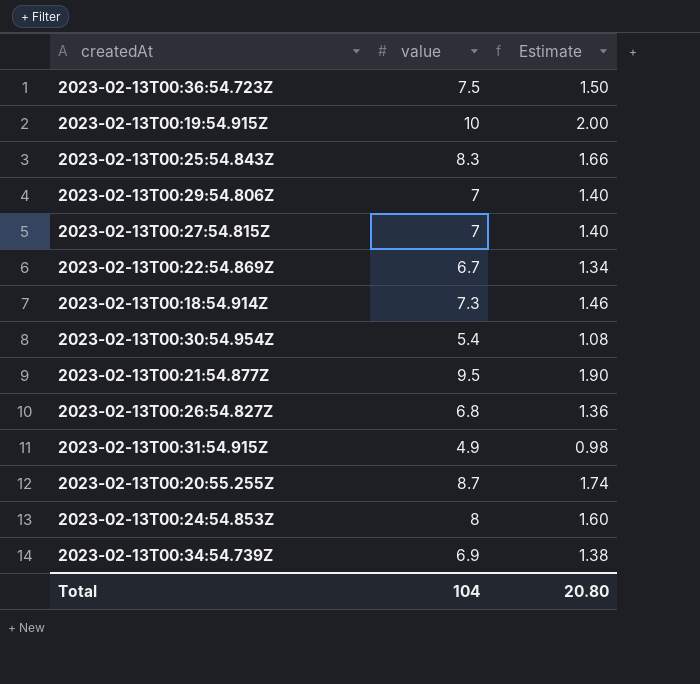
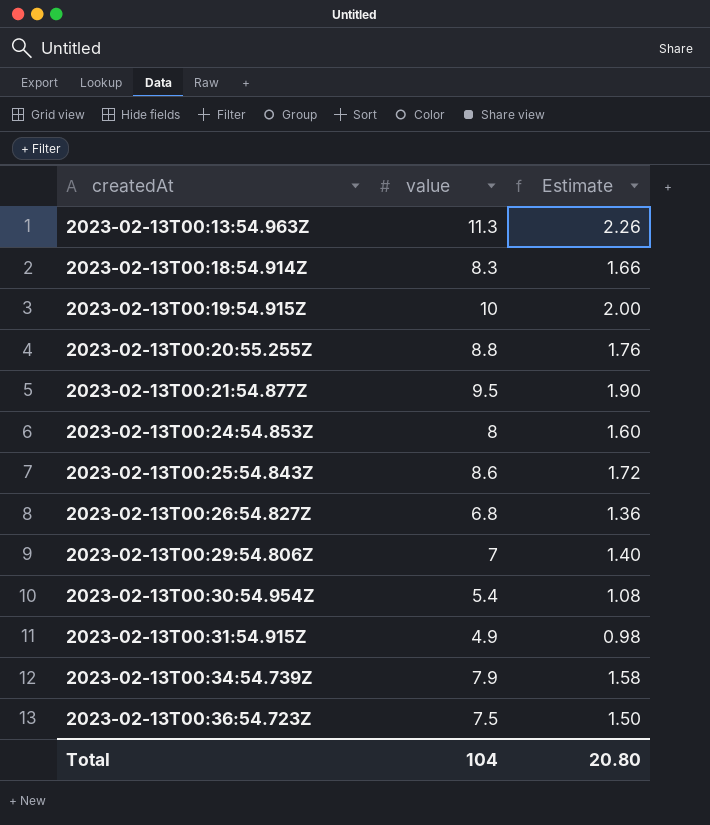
row order: none -> createdAt ascending
row 2023-02-13T00:27:54.815Z: 7 | 1.40 -> none
row 2023-02-13T00:22:54.869Z: 6.7 | 1.34 -> none
row 2023-02-13T00:13:54.963Z: none -> 11.3 | 2.26
2023-02-13T00:18:54.914Z | value: 7.3 -> 8.3
2023-02-13T00:18:54.914Z | Estimate: 1.46 -> 1.66
2023-02-13T00:20:55.255Z | value: 8.7 -> 8.8
2023-02-13T00:20:55.255Z | Estimate: 1.74 -> 1.76
2023-02-13T00:25:54.843Z | value: 8.3 -> 8.6
2023-02-13T00:25:54.843Z | Estimate: 1.66 -> 1.72
2023-02-13T00:34:54.739Z | value: 6.9 -> 7.9
2023-02-13T00:34:54.739Z | Estimate: 1.38 -> 1.58

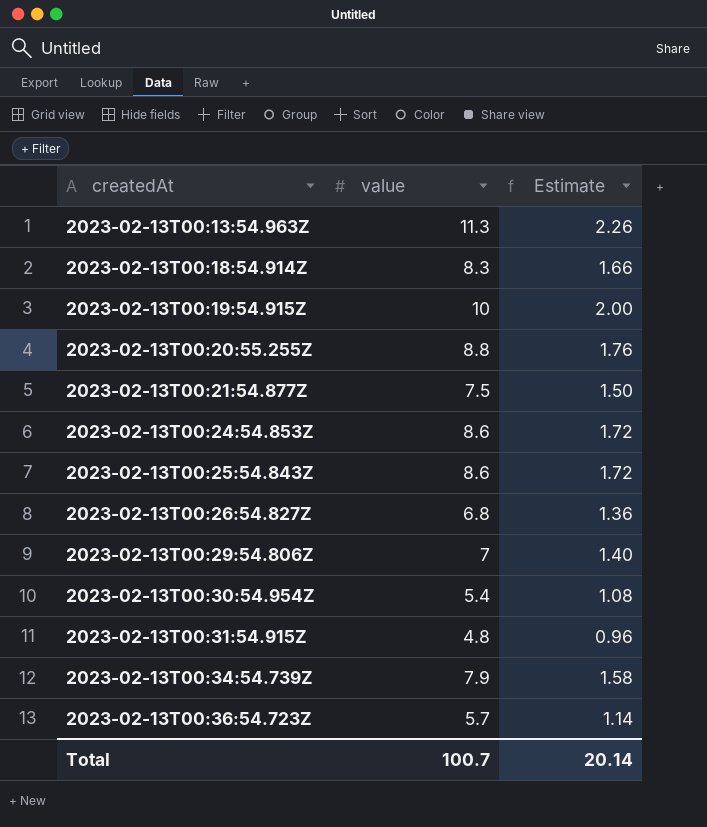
2023-02-13T00:21:54.877Z | value: 9.5 -> 7.5
2023-02-13T00:21:54.877Z | Estimate: 1.90 -> 1.50
2023-02-13T00:24:54.853Z | value: 8 -> 8.6
2023-02-13T00:24:54.853Z | Estimate: 1.60 -> 1.72
2023-02-13T00:31:54.915Z | value: 4.9 -> 4.8
2023-02-13T00:31:54.915Z | Estimate: 0.98 -> 0.96
2023-02-13T00:36:54.723Z | value: 7.5 -> 5.7
2023-02-13T00:36:54.723Z | Estimate: 1.50 -> 1.14
Total | value: 104 -> 100.7
Total | Estimate: 20.80 -> 20.14

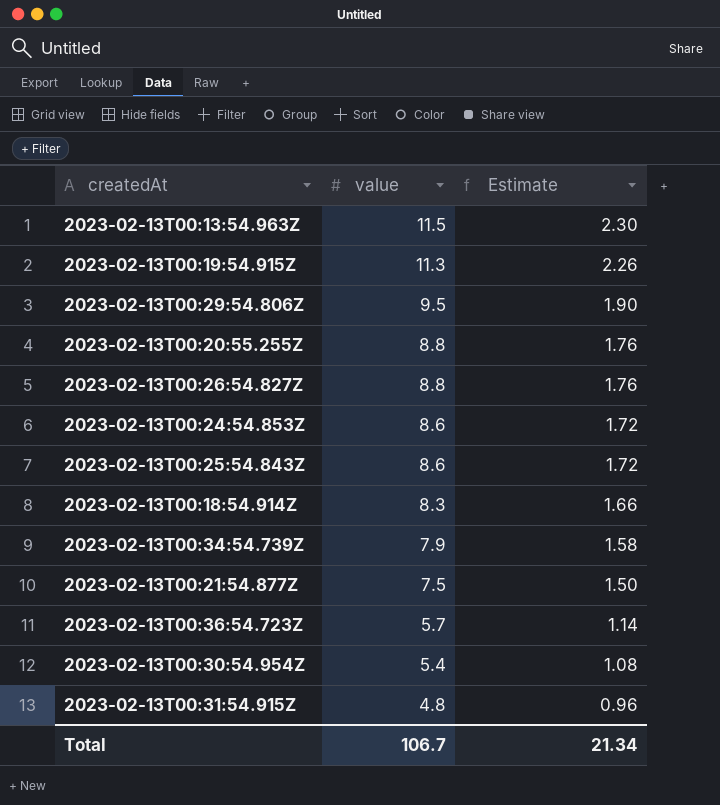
row order: createdAt ascending -> value descending
2023-02-13T00:13:54.963Z | value: 11.3 -> 11.5
2023-02-13T00:13:54.963Z | Estimate: 2.26 -> 2.30
2023-02-13T00:19:54.915Z | value: 10 -> 11.3
2023-02-13T00:19:54.915Z | Estimate: 2.00 -> 2.26
2023-02-13T00:29:54.806Z | value: 7 -> 9.5
2023-02-13T00:29:54.806Z | Estimate: 1.40 -> 1.90
2023-02-13T00:26:54.827Z | value: 6.8 -> 8.8
2023-02-13T00:26:54.827Z | Estimate: 1.36 -> 1.76
Total | value: 100.7 -> 106.7
Total | Estimate: 20.14 -> 21.34

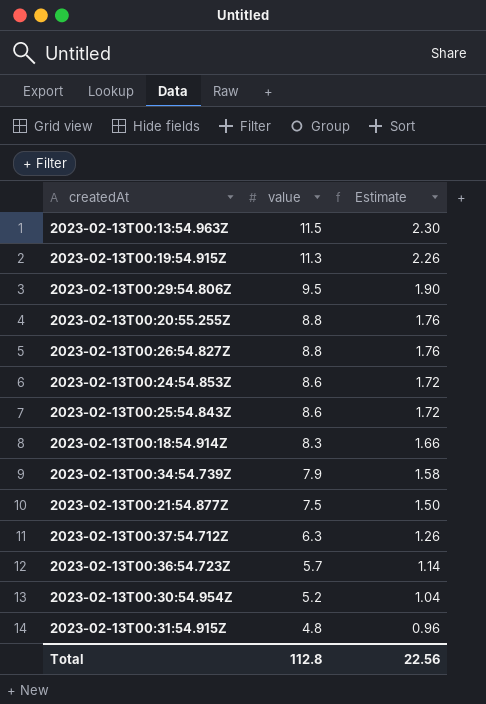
row 2023-02-13T00:37:54.712Z: none -> 6.3 | 1.26
2023-02-13T00:30:54.954Z | value: 5.4 -> 5.2
2023-02-13T00:30:54.954Z | Estimate: 1.08 -> 1.04
Total | value: 106.7 -> 112.8
Total | Estimate: 21.34 -> 22.56

